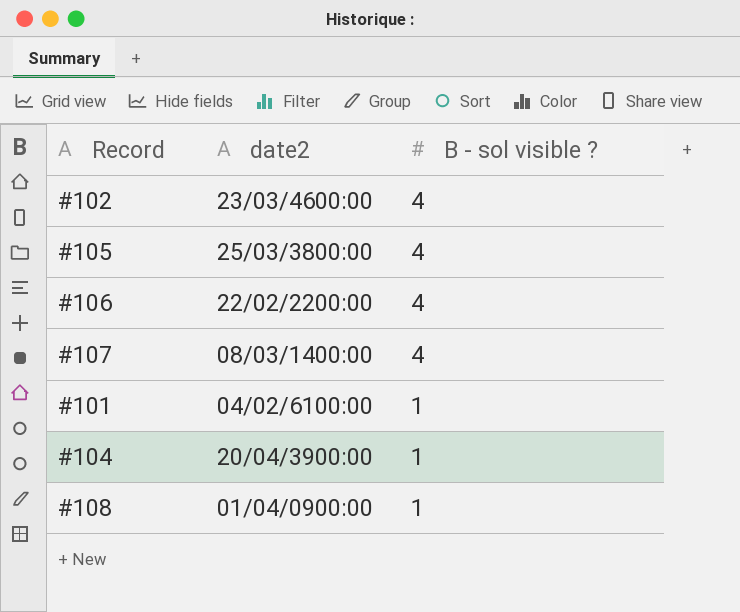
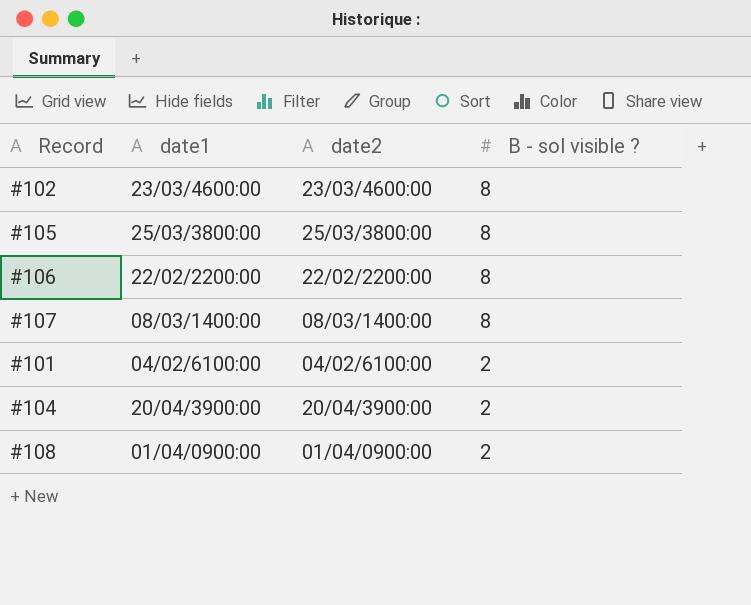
column date1 | position: none -> 2
#102 | B - sol visible ?: 4 -> 8
#105 | B - sol visible ?: 4 -> 8
#106 | B - sol visible ?: 4 -> 8
#107 | B - sol visible ?: 4 -> 8
#101 | B - sol visible ?: 1 -> 2
#104 | B - sol visible ?: 1 -> 2
#108 | B - sol visible ?: 1 -> 2

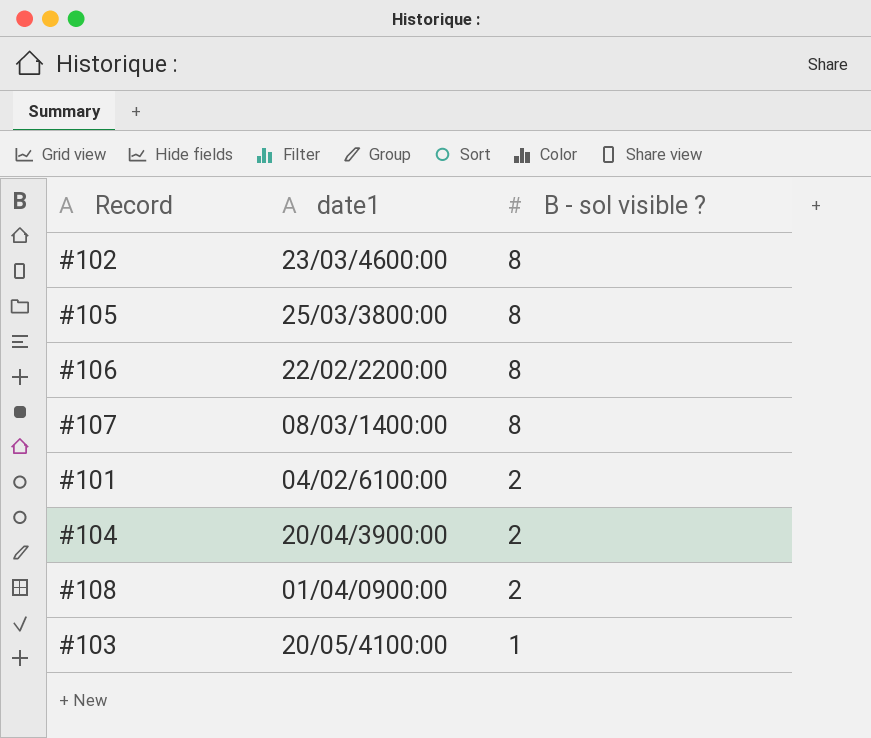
column date2 | position: 3 -> none
row #103: none -> 20/05/4100:00 | 1

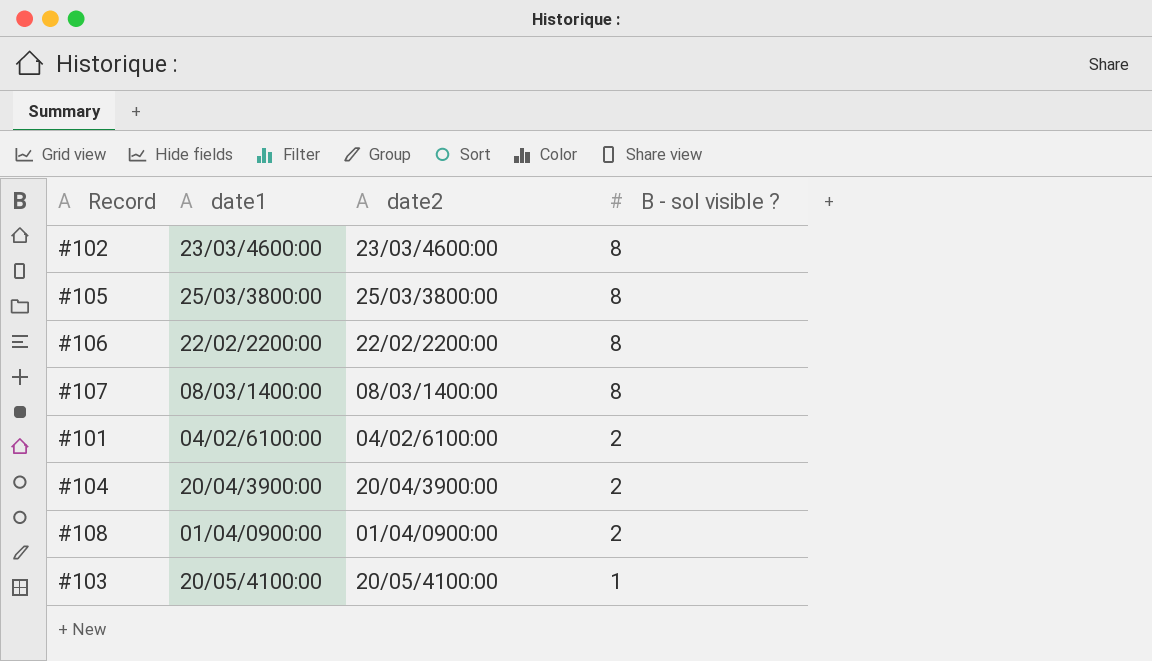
column date2 | position: none -> 3

